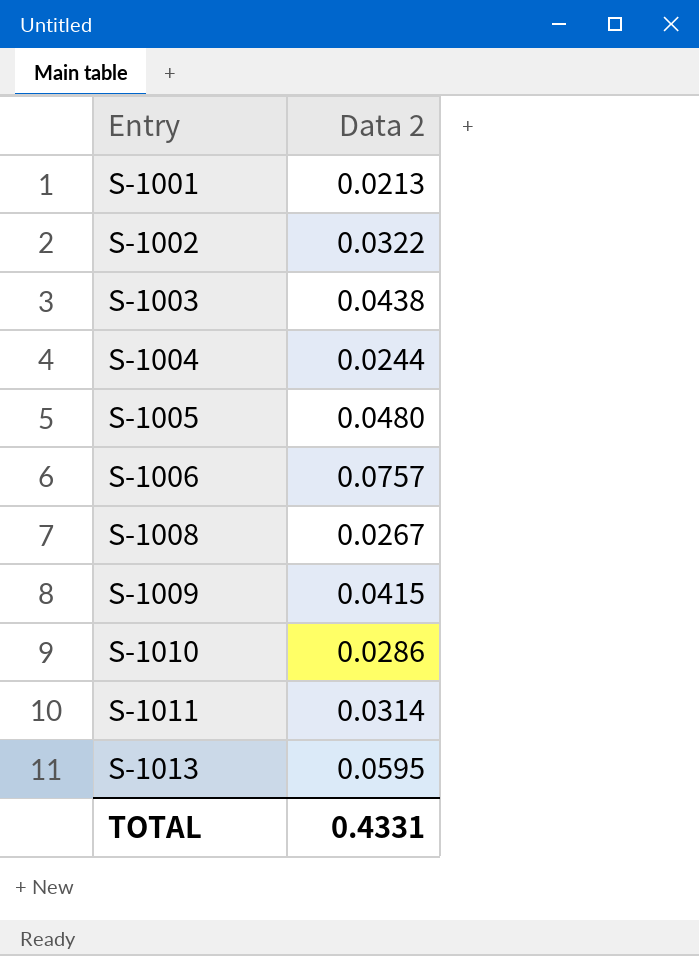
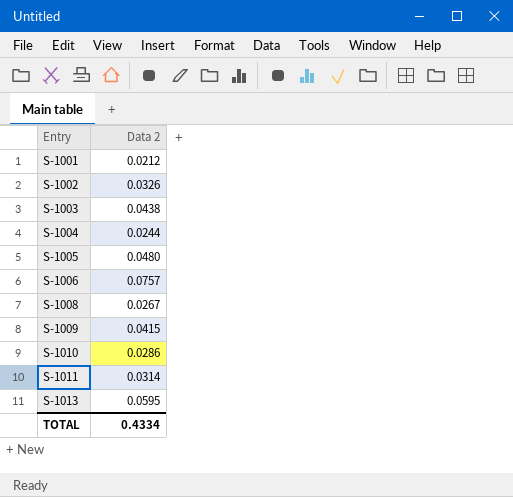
S-1001 | Data 2: 0.0213 -> 0.0212
S-1002 | Data 2: 0.0322 -> 0.0326
TOTAL | Data 2: 0.4331 -> 0.4334

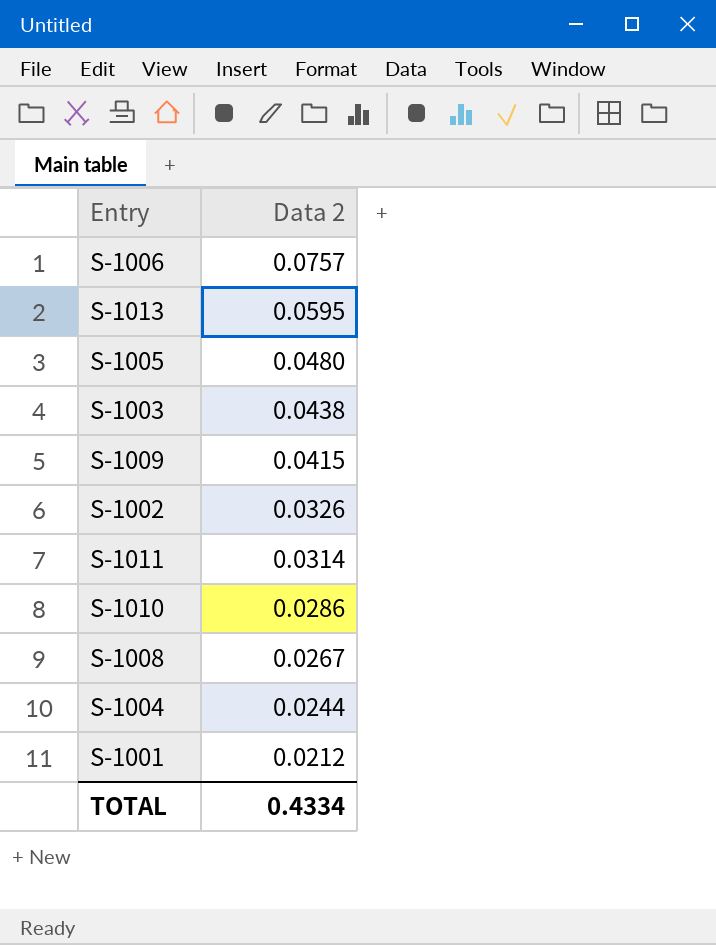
row order: Entry ascending -> Data 2 descending

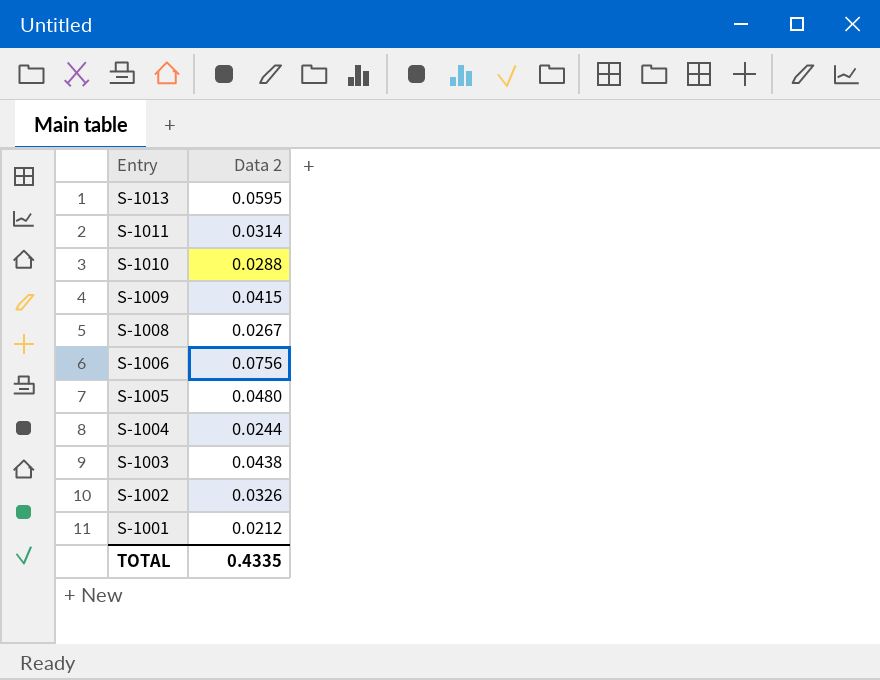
row order: Data 2 descending -> Entry descending
S-1010 | Data 2: 0.0286 -> 0.0288
S-1006 | Data 2: 0.0757 -> 0.0756
TOTAL | Data 2: 0.4334 -> 0.4335

